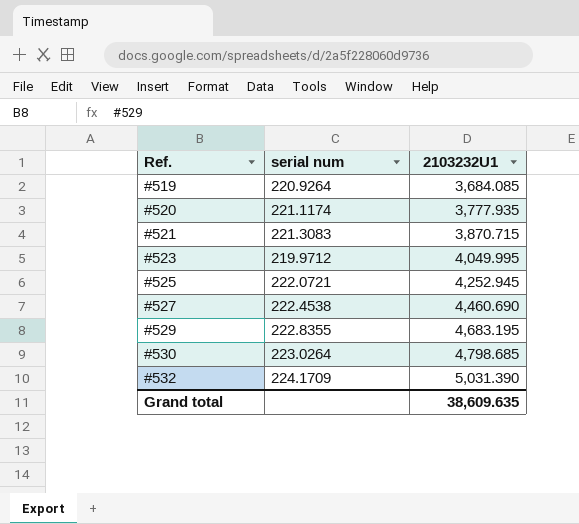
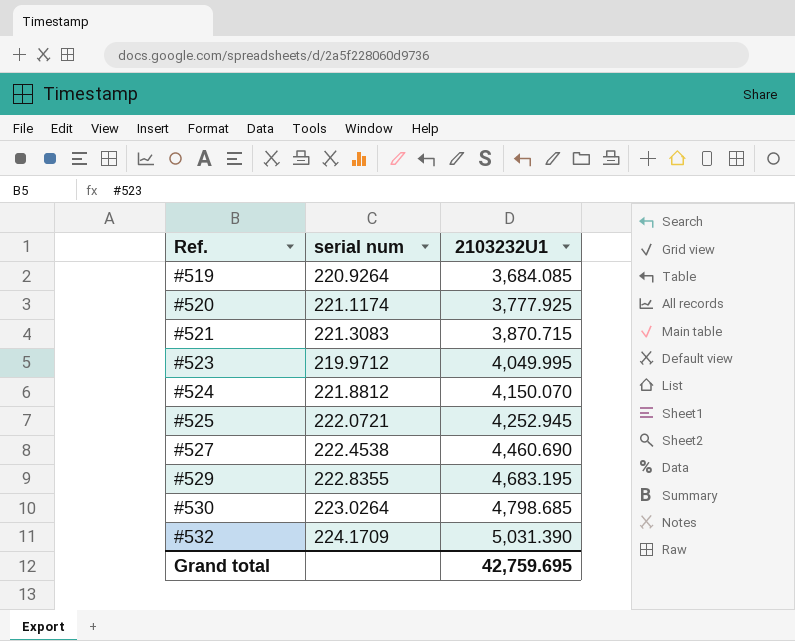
#520 | 2103232U1: 3,777.935 -> 3,777.925
row #524: none -> 221.8812 | 4,150.070
Grand total | 2103232U1: 38,609.635 -> 42,759.695

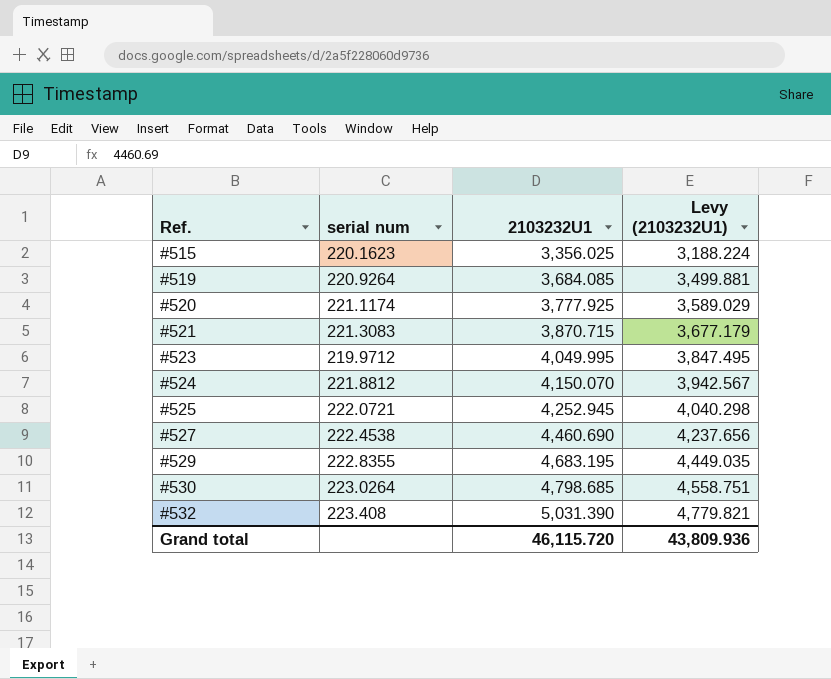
column Levy (2103232U1) | formula: none -> [2103232U1] * 0.95
row #515: none -> 220.1623 | 3,356.025 | 3,188.224
#532 | serial num: 224.1709 -> 223.408
Grand total | 2103232U1: 42,759.695 -> 46,115.720

